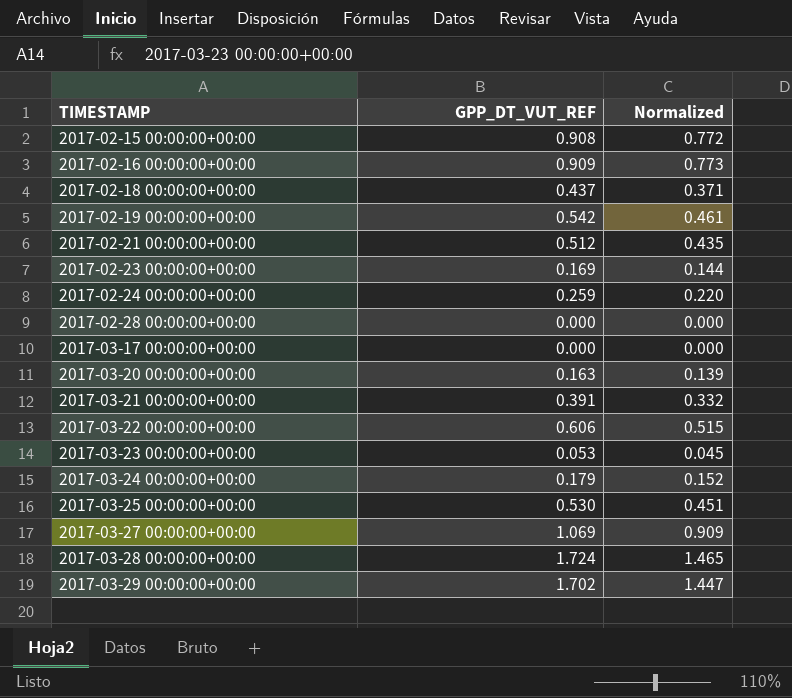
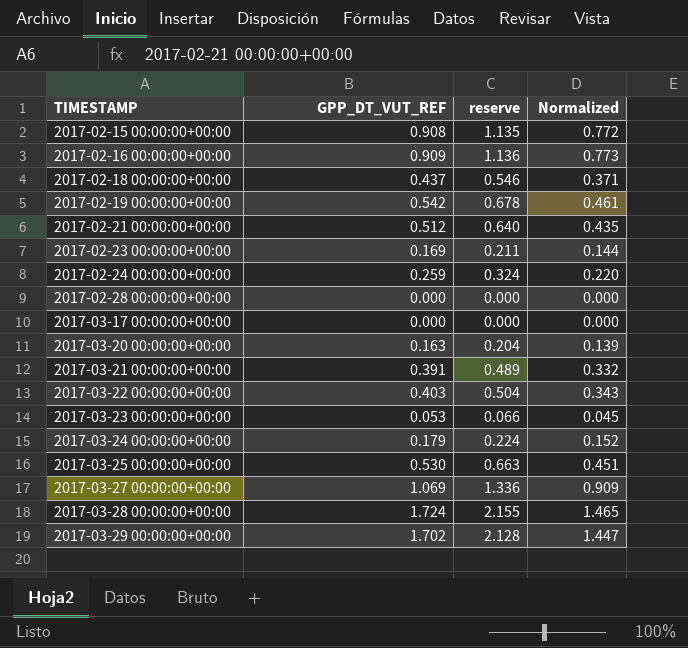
column reserve | formula: none -> [GPP_DT_VUT_REF] * 1.25
2017-03-22 00:00:00+00:00 | GPP_DT_VUT_REF: 0.606 -> 0.403
2017-03-22 00:00:00+00:00 | Normalized: 0.515 -> 0.343

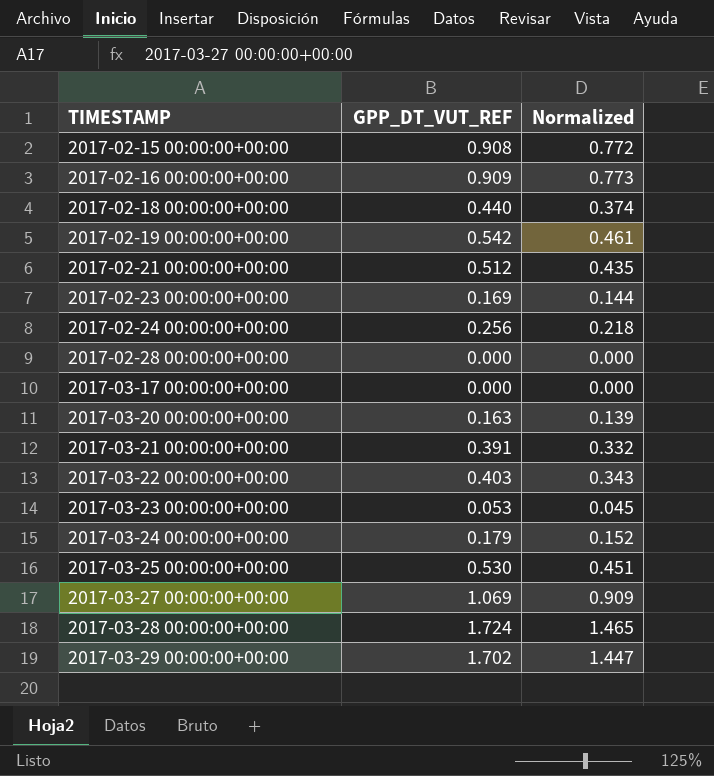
column reserve | formula: [GPP_DT_VUT_REF] * 1.25 -> none
2017-02-18 00:00:00+00:00 | GPP_DT_VUT_REF: 0.437 -> 0.440
2017-02-18 00:00:00+00:00 | Normalized: 0.371 -> 0.374
2017-02-24 00:00:00+00:00 | GPP_DT_VUT_REF: 0.259 -> 0.256
2017-02-24 00:00:00+00:00 | Normalized: 0.220 -> 0.218

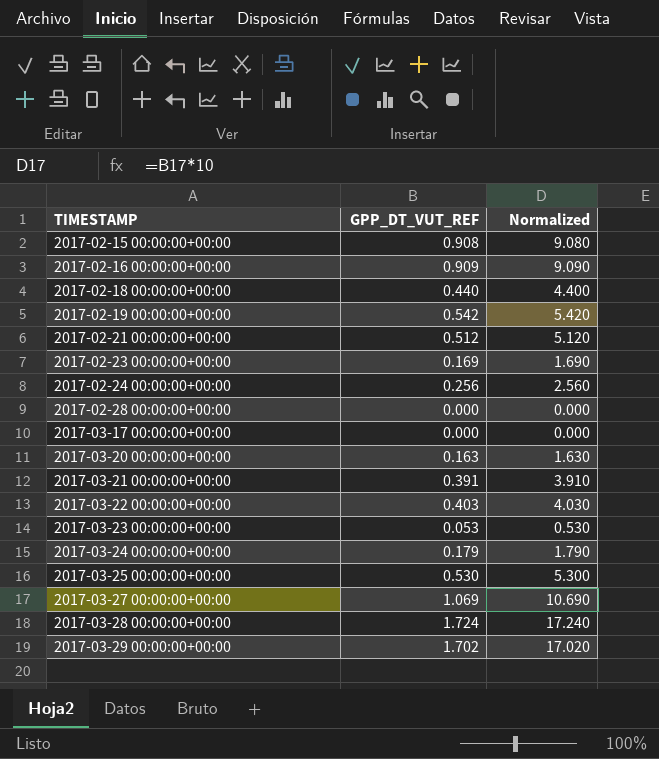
column Normalized | formula: [GPP_DT_VUT_REF] * 0.85 -> [GPP_DT_VUT_REF] * 10

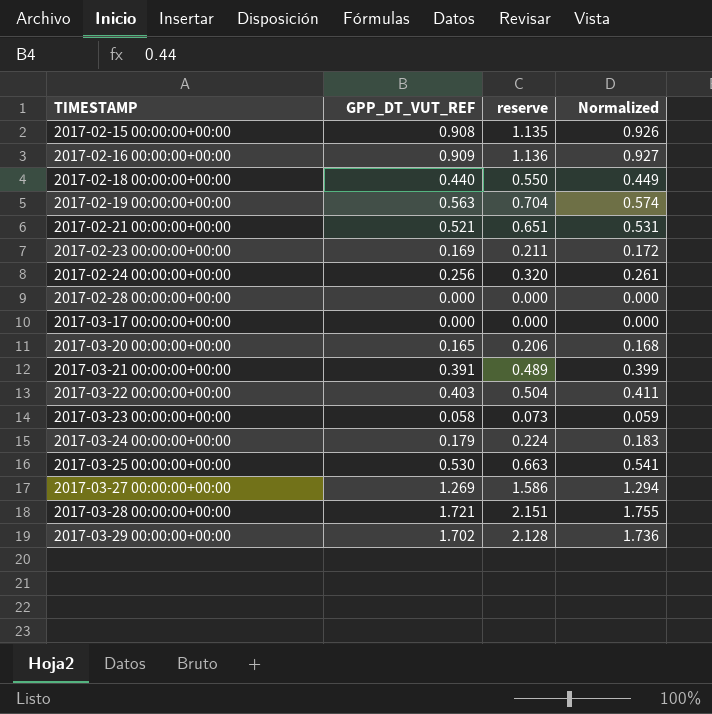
column reserve | formula: none -> [GPP_DT_VUT_REF] * 1.25
column Normalized | formula: [GPP_DT_VUT_REF] * 10 -> [GPP_DT_VUT_REF] * 1.02
2017-02-19 00:00:00+00:00 | GPP_DT_VUT_REF: 0.542 -> 0.563
2017-02-21 00:00:00+00:00 | GPP_DT_VUT_REF: 0.512 -> 0.521
2017-03-20 00:00:00+00:00 | GPP_DT_VUT_REF: 0.163 -> 0.165
2017-03-23 00:00:00+00:00 | GPP_DT_VUT_REF: 0.053 -> 0.058
2017-03-27 00:00:00+00:00 | GPP_DT_VUT_REF: 1.069 -> 1.269
2017-03-28 00:00:00+00:00 | GPP_DT_VUT_REF: 1.724 -> 1.721

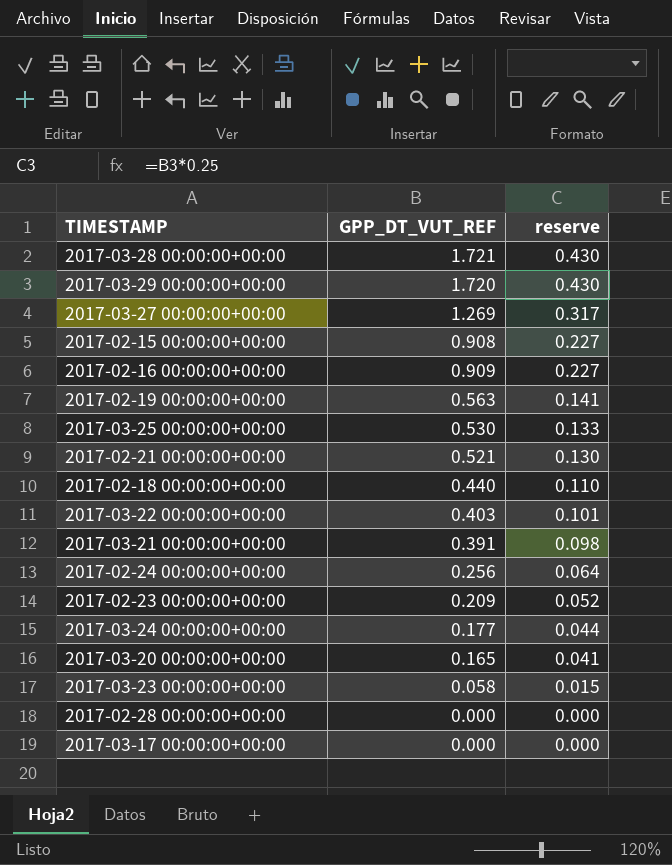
row order: TIMESTAMP ascending -> reserve descending
column Normalized | formula: [GPP_DT_VUT_REF] * 1.02 -> none
column reserve | formula: [GPP_DT_VUT_REF] * 1.25 -> [GPP_DT_VUT_REF] * 0.25
2017-03-29 00:00:00+00:00 | GPP_DT_VUT_REF: 1.702 -> 1.720
2017-02-23 00:00:00+00:00 | GPP_DT_VUT_REF: 0.169 -> 0.209
2017-03-24 00:00:00+00:00 | GPP_DT_VUT_REF: 0.179 -> 0.177

